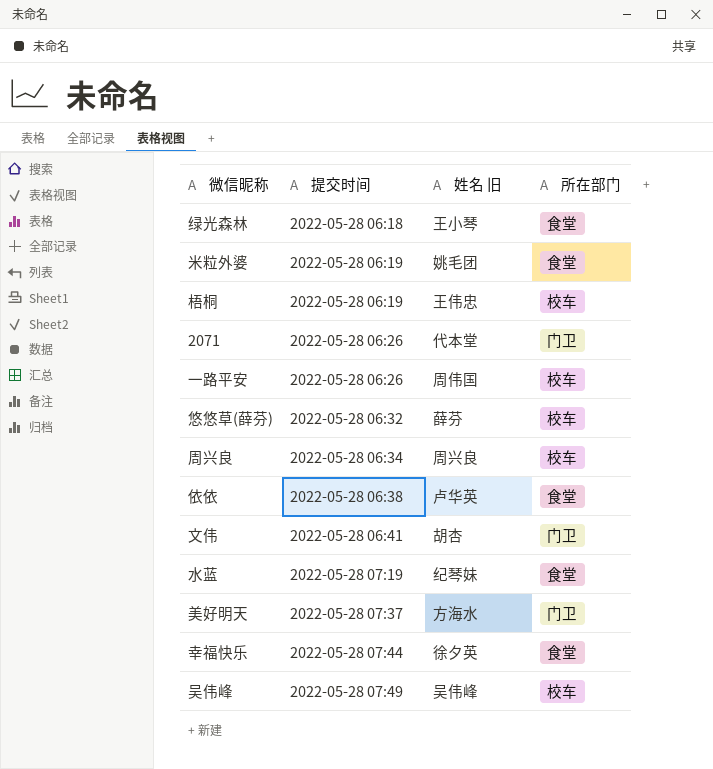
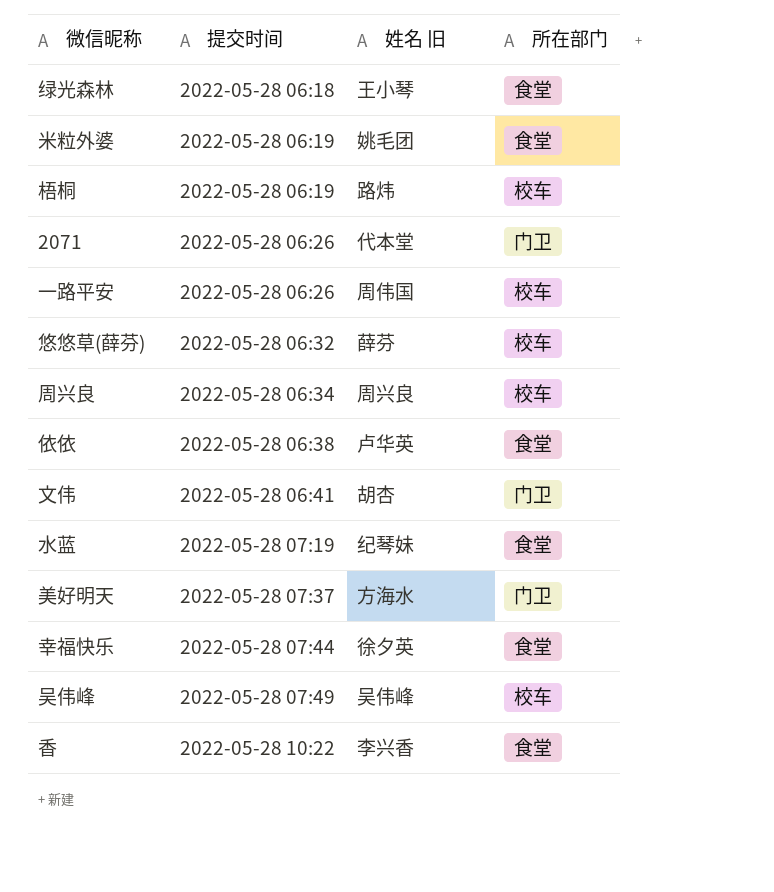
梧桐 | 姓名 旧: 王伟忠 -> 路炜
row 香: none -> 2022-05-28 10:22 | 李兴香 | 食堂

